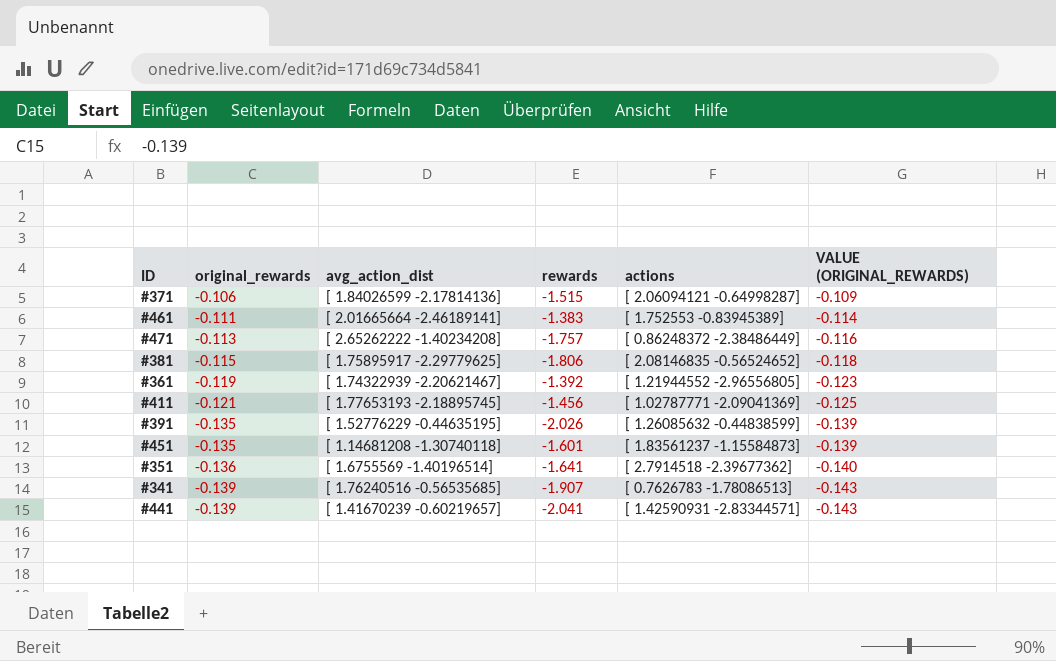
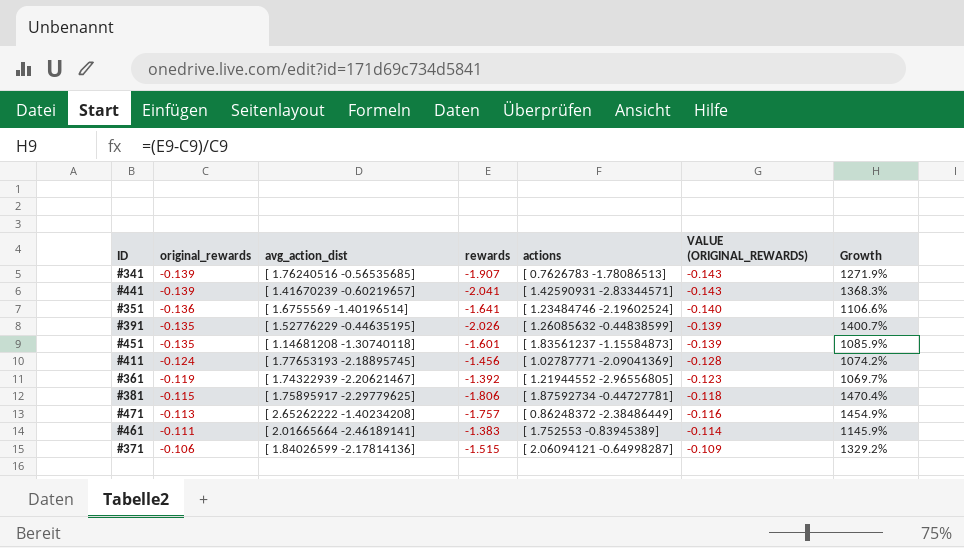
row order: original_rewards descending -> original_rewards ascending
column Growth | formula: none -> ([rewards] - [original_rewards]) / [original_rewards]
#351 | actions: [ 2.7914518 -2.39677362] -> [ 1.23484746 -2.19602524]
#411 | original_rewards: -0.121 -> -0.124
#411 | VALUE (ORIGINAL_REWARDS): -0.125 -> -0.128
#381 | actions: [ 2.08146835 -0.56524652] -> [ 1.87592734 -0.44727781]

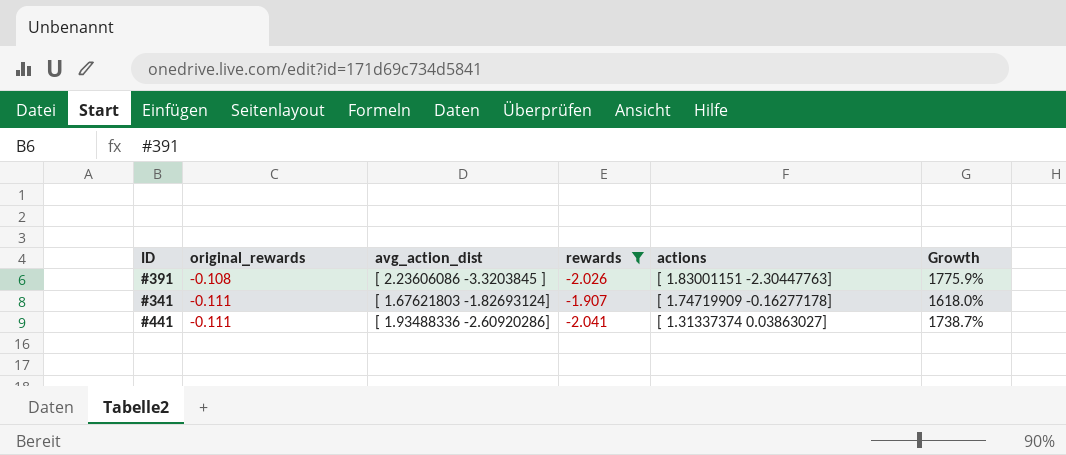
filter: none -> rewards <= -1.907
row order: original_rewards ascending -> original_rewards descending
column VALUE (ORIGINAL_REWARDS) | formula: [original_rewards] * 1.03 -> none
#391 | original_rewards: -0.135 -> -0.108
#391 | avg_action_dist: [ 1.52776229 -0.44635195] -> [ 2.23606086 -3.3203845 ]
#391 | actions: [ 1.26085632 -0.44838599] -> [ 1.83001151 -2.30447763]
#391 | Growth: 1400.7% -> 1775.9%
#341 | original_rewards: -0.139 -> -0.111
#341 | avg_action_dist: [ 1.76240516 -0.56535685] -> [ 1.67621803 -1.82693124]
#341 | actions: [ 0.7626783 -1.78086513] -> [ 1.74719909 -0.16277178]
#341 | Growth: 1271.9% -> 1618.0%
#441 | original_rewards: -0.139 -> -0.111
#441 | avg_action_dist: [ 1.41670239 -0.60219657] -> [ 1.93488336 -2.60920286]
#441 | actions: [ 1.42590931 -2.83344571] -> [ 1.31337374 0.03863027]
#441 | Growth: 1368.3% -> 1738.7%

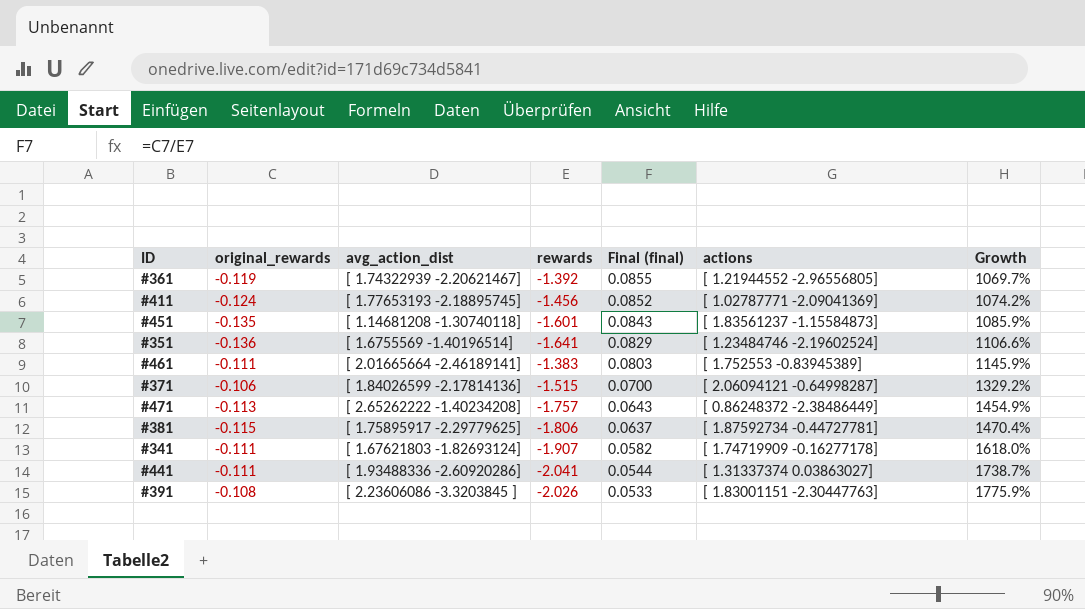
filter: rewards <= -1.907 -> none
row order: original_rewards descending -> Final (final) descending
column Final (final) | formula: none -> [original_rewards] / [rewards]

